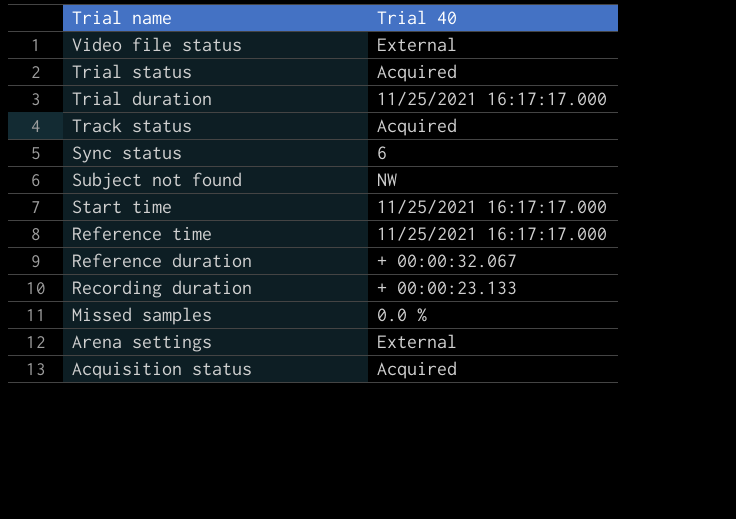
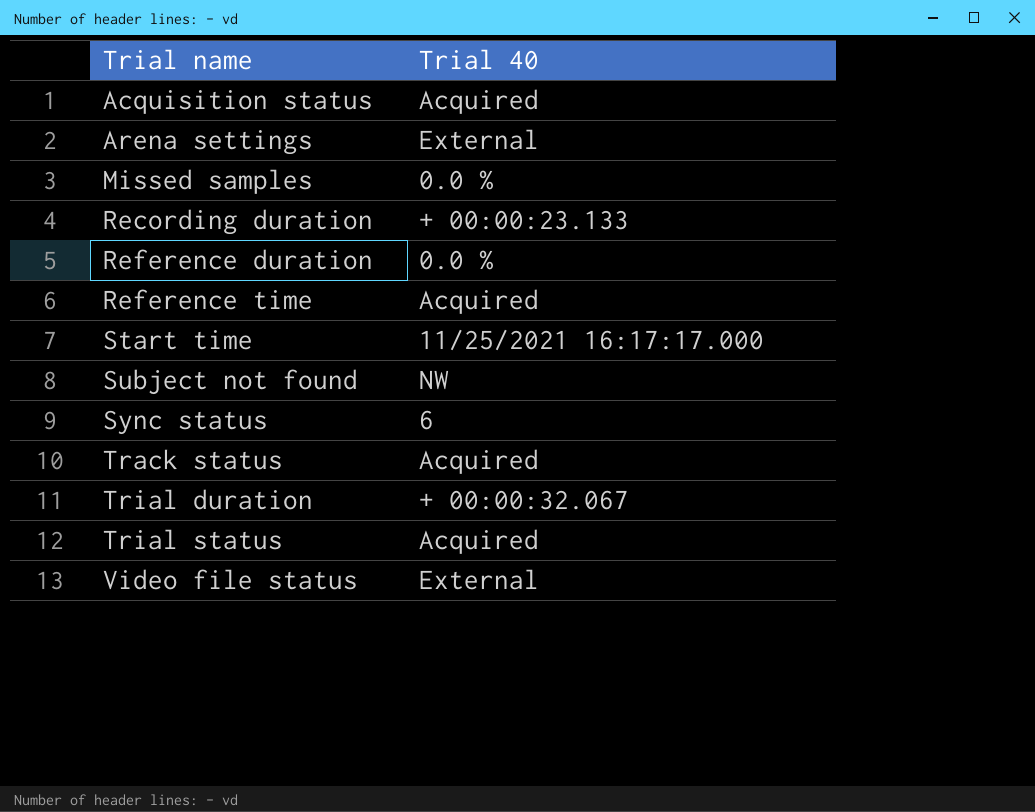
row order: Trial name descending -> Trial name ascending
Reference duration | Trial 40: + 00:00:32.067 -> 0.0 %
Reference time | Trial 40: 11/25/2021 16:17:17.000 -> Acquired
Trial duration | Trial 40: 11/25/2021 16:17:17.000 -> + 00:00:32.067

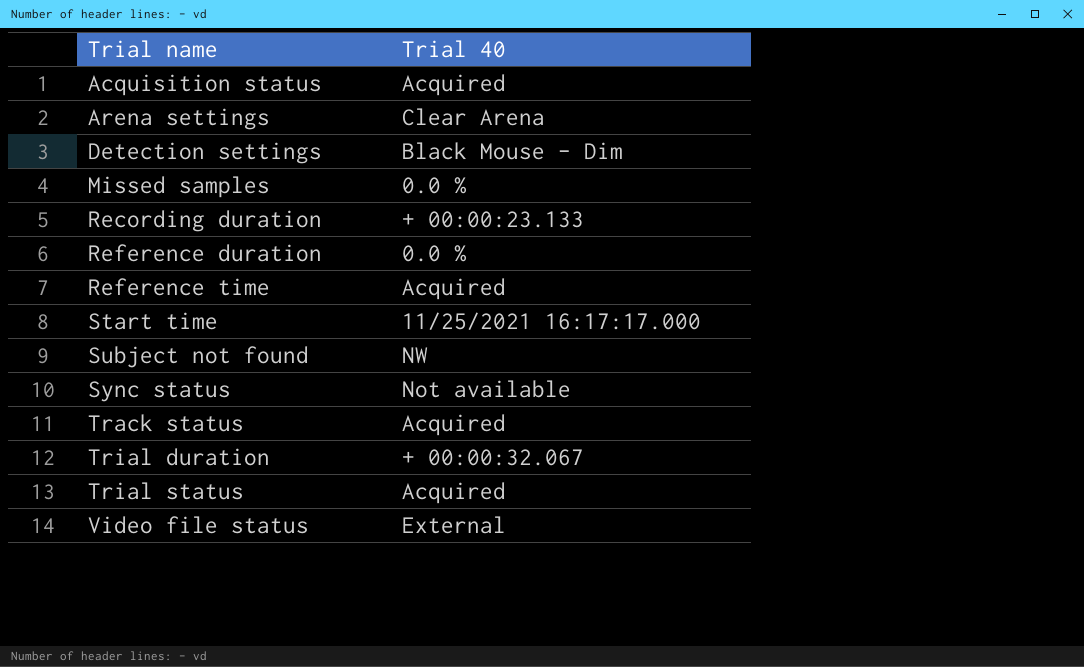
Arena settings | Trial 40: External -> Clear Arena
row Detection settings: none -> Black Mouse - Dim
Sync status | Trial 40: 6 -> Not available

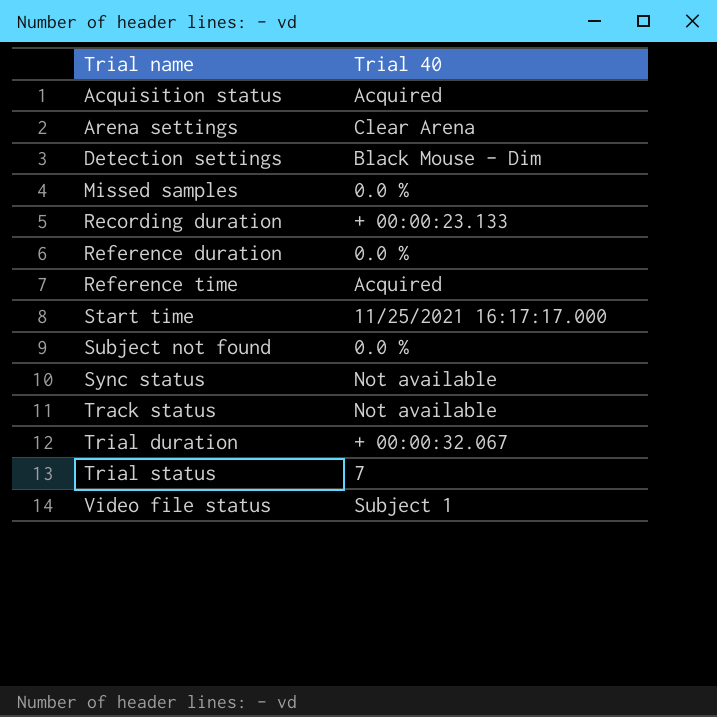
Subject not found | Trial 40: NW -> 0.0 %
Track status | Trial 40: Acquired -> Not available
Trial status | Trial 40: Acquired -> 7
Video file status | Trial 40: External -> Subject 1

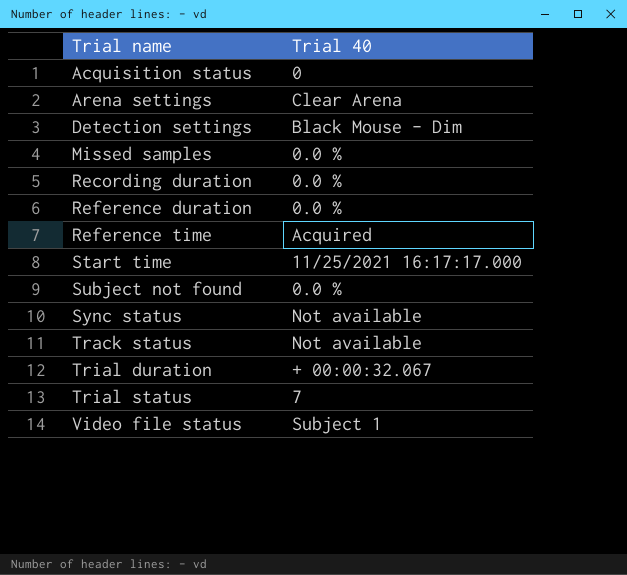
Acquisition status | Trial 40: Acquired -> 0
Recording duration | Trial 40: + 00:00:23.133 -> 0.0 %

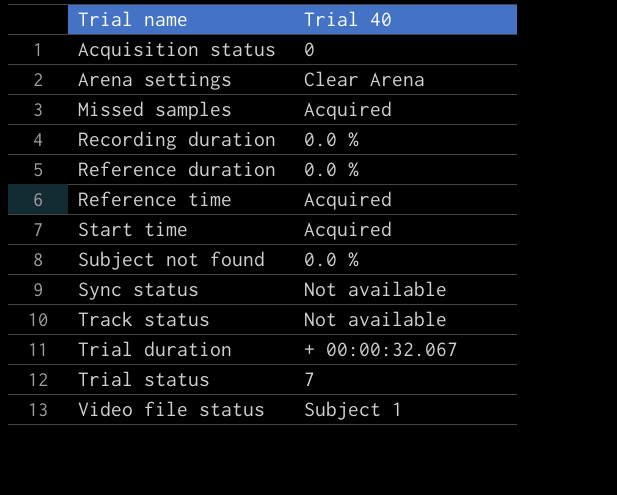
row Detection settings: Black Mouse - Dim -> none
Missed samples | Trial 40: 0.0 % -> Acquired
Start time | Trial 40: 11/25/2021 16:17:17.000 -> Acquired

